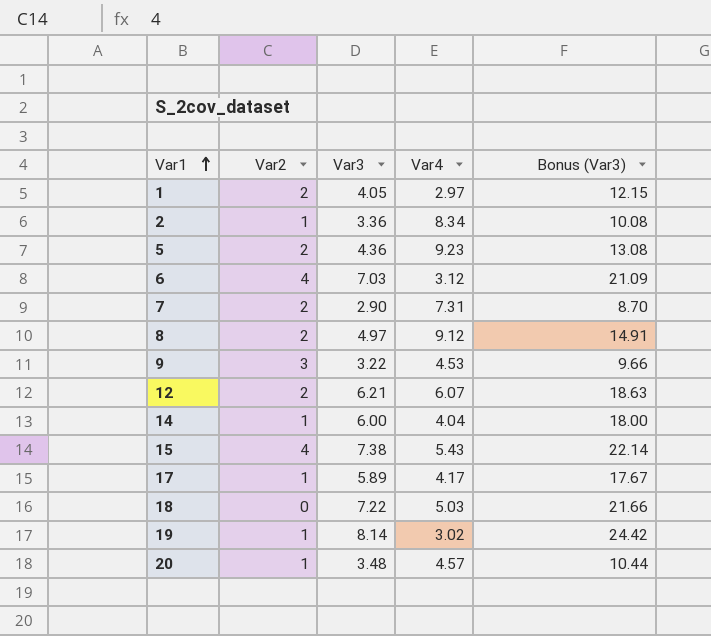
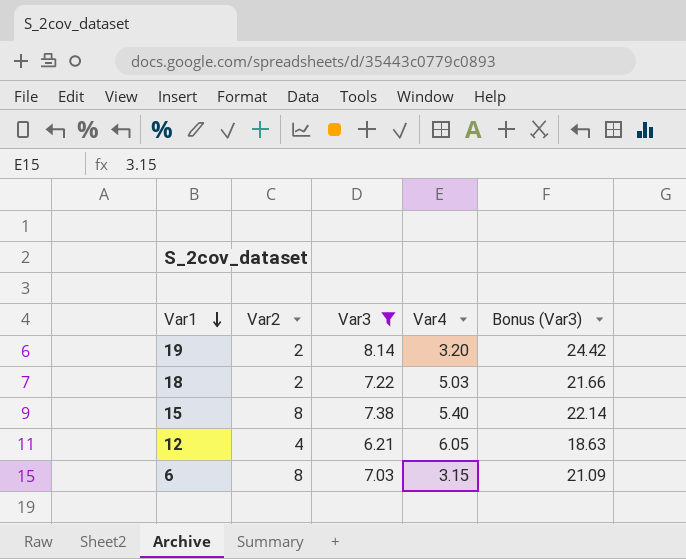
filter: none -> Var3 >= 6.21
row order: Var1 ascending -> Var1 descending
19 | Var2: 1 -> 2
19 | Var4: 3.02 -> 3.20
18 | Var2: 0 -> 2
15 | Var2: 4 -> 8
15 | Var4: 5.43 -> 5.40
12 | Var2: 2 -> 4
12 | Var4: 6.07 -> 6.05
6 | Var2: 4 -> 8
6 | Var4: 3.12 -> 3.15

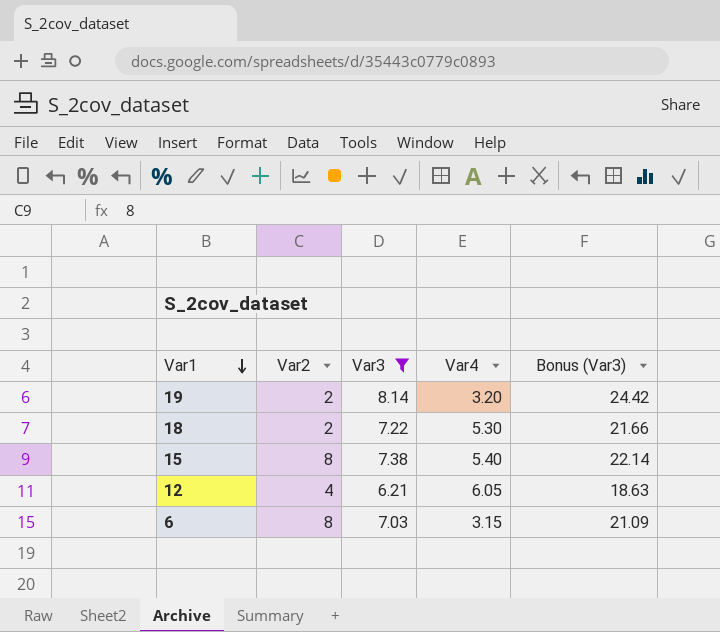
18 | Var4: 5.03 -> 5.30

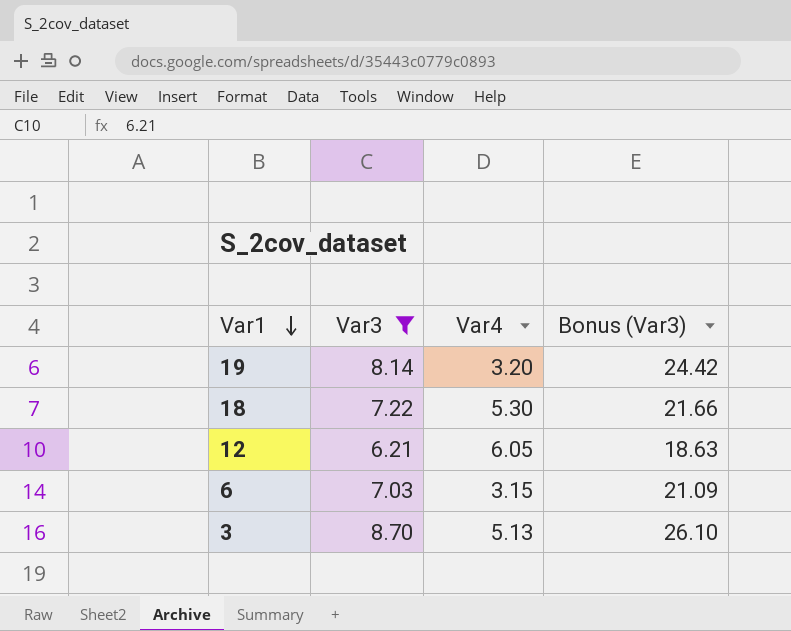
column Var2 | position: 2 -> none
row 15: 8 | 7.38 | 5.40 | 22.14 -> none
row 3: none -> 8.70 | 5.13 | 26.10

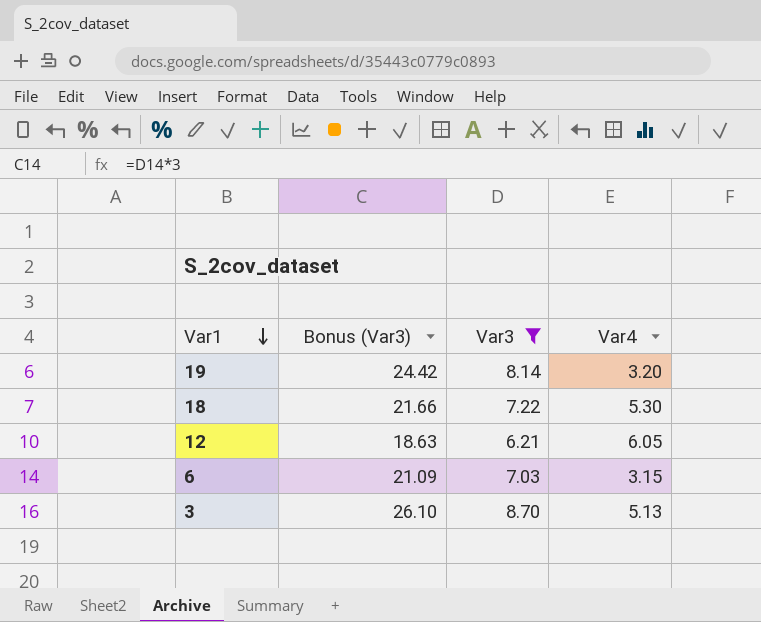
column Bonus (Var3) | position: 4 -> 2

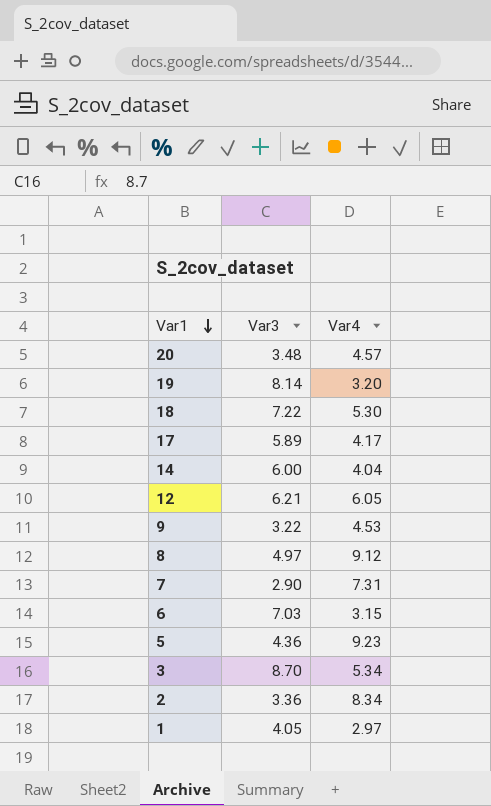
filter: Var3 >= 6.21 -> none
column Bonus (Var3) | formula: [Var3] * 3 -> none
3 | Var4: 5.13 -> 5.34

